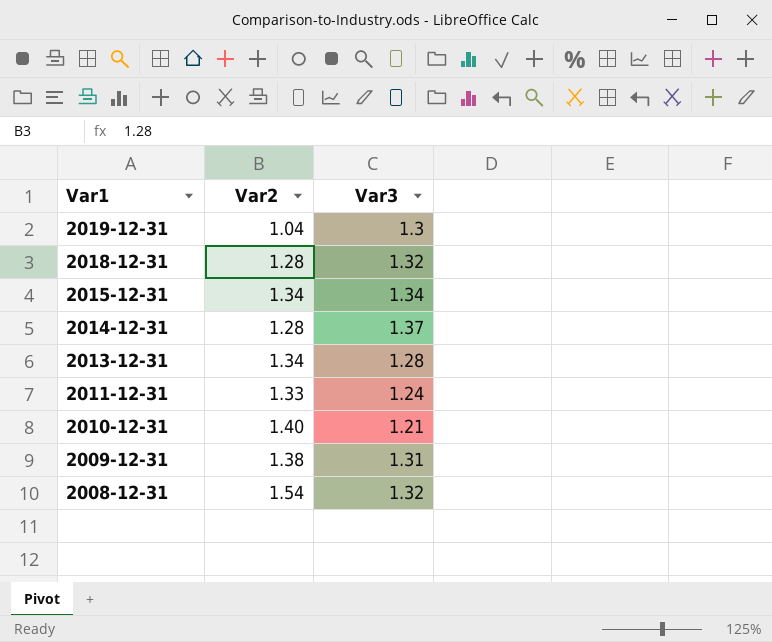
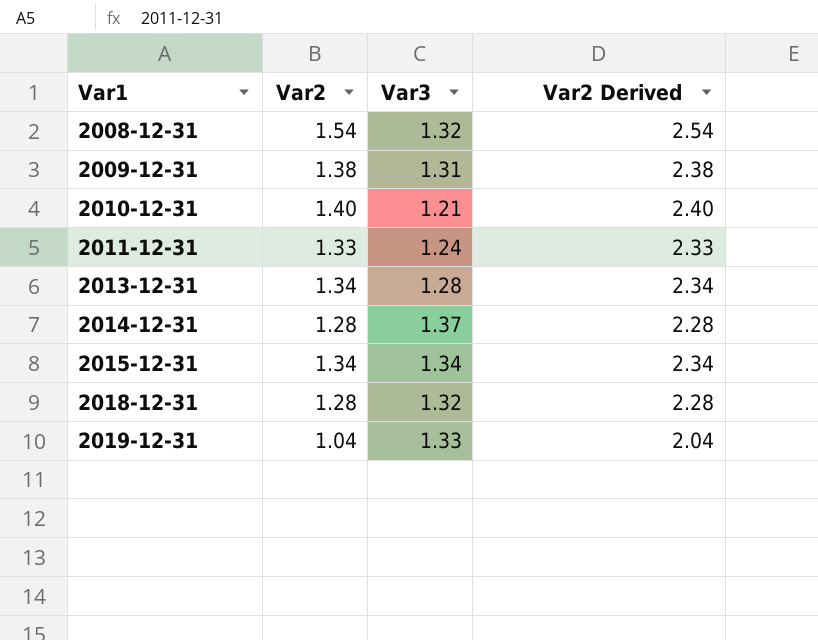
row order: Var1 descending -> Var1 ascending
column Var2 Derived | formula: none -> [Var2] + 1
2019-12-31 | Var3: 1.3 -> 1.33

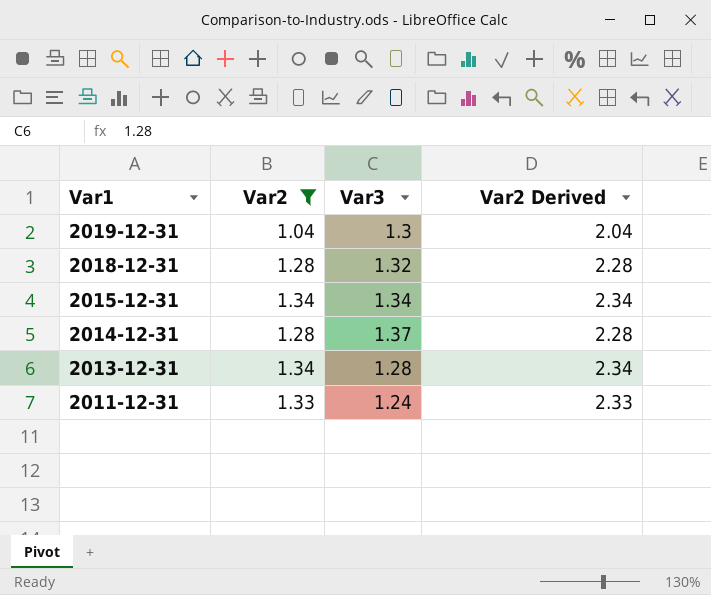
filter: none -> Var2 <= 1.34
row order: Var1 ascending -> Var1 descending
2019-12-31 | Var3: 1.33 -> 1.3

